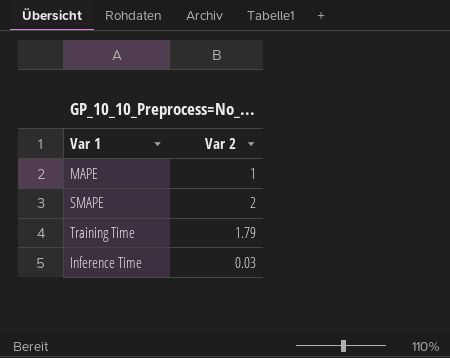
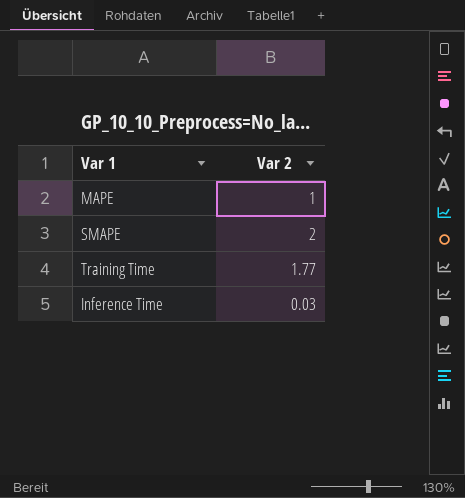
Training Time | Var 2: 1.79 -> 1.77

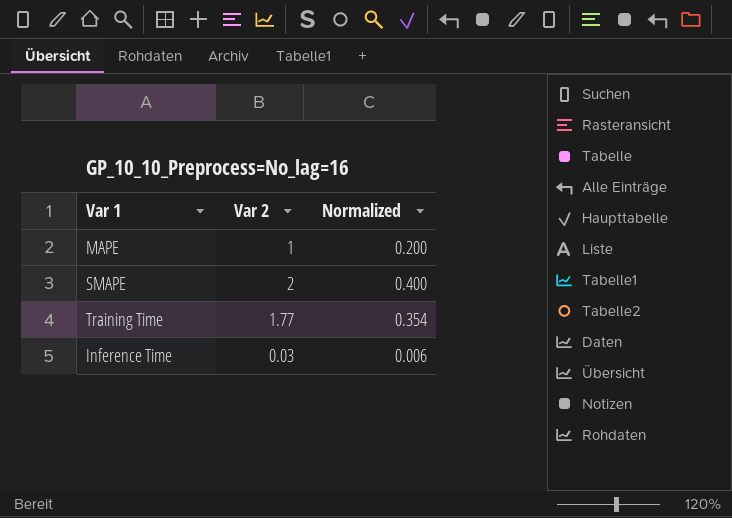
column Normalized | formula: none -> [Var 2] * 0.2

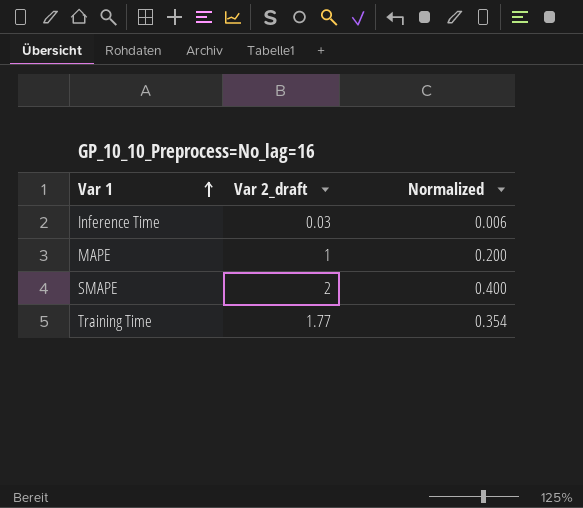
row order: none -> Var 1 ascending
column name: Var 2 -> Var 2_draft

